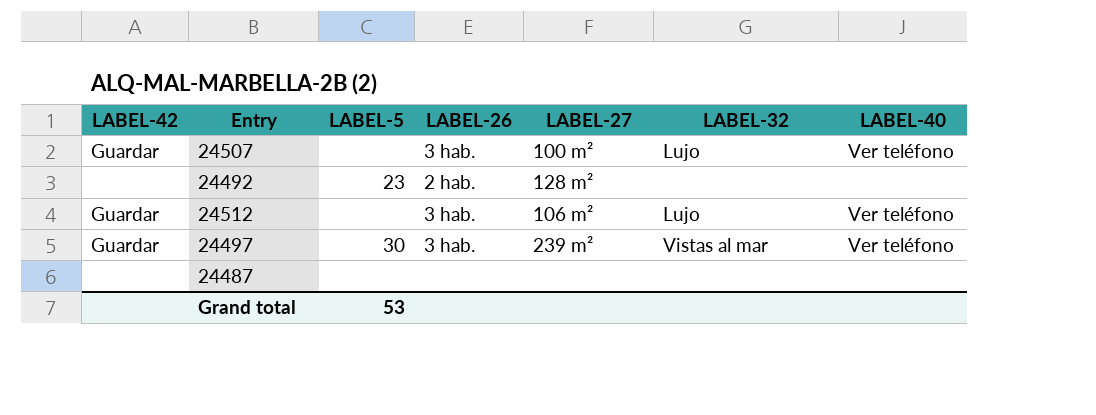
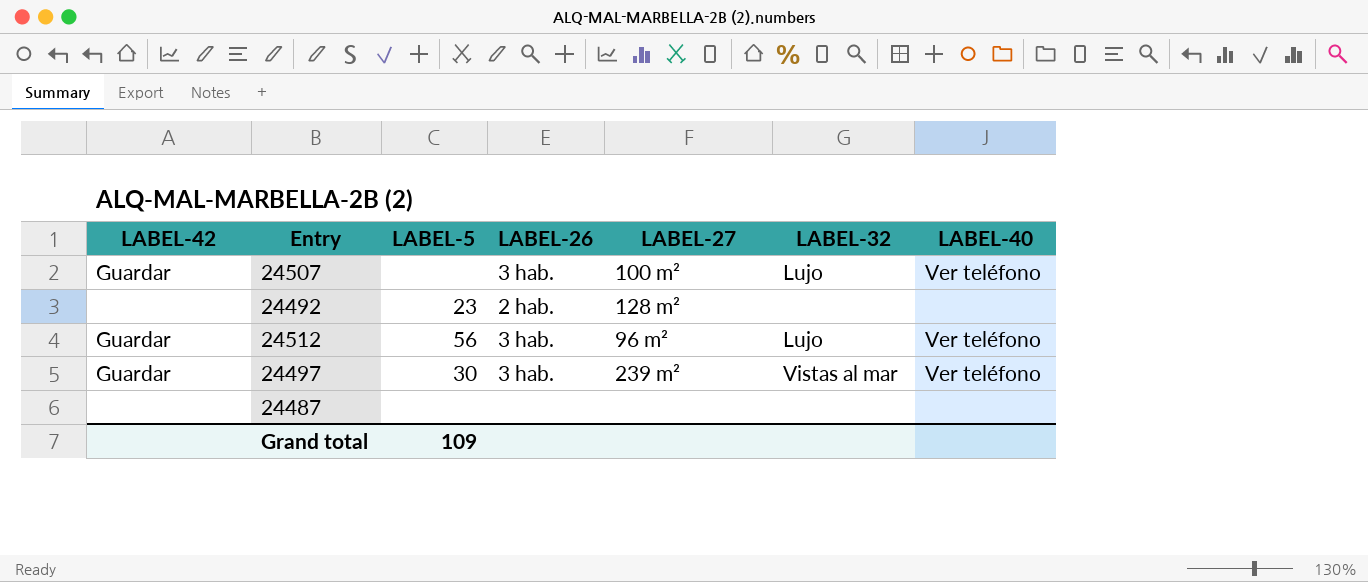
24512 | LABEL-5: none -> 56
24512 | LABEL-27: 106 m² -> 96 m²
Grand total | LABEL-5: 53 -> 109

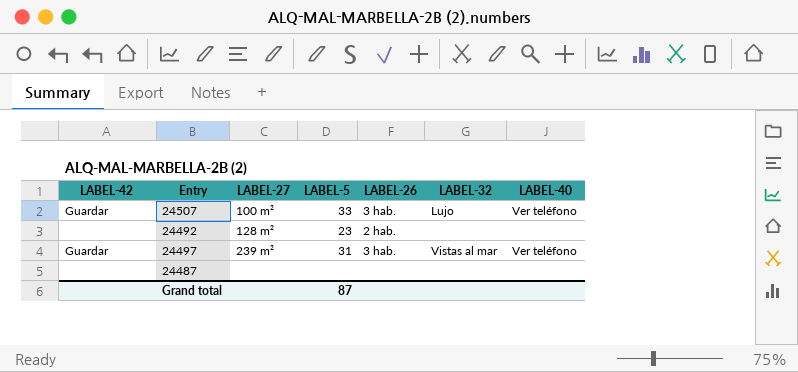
column LABEL-27 | position: 5 -> 3
row 24512: Guardar | 56 | 3 hab. | 96 m² | Lujo | Ver teléfono -> none
24507 | LABEL-5: none -> 33
24497 | LABEL-5: 30 -> 31
Grand total | LABEL-5: 109 -> 87

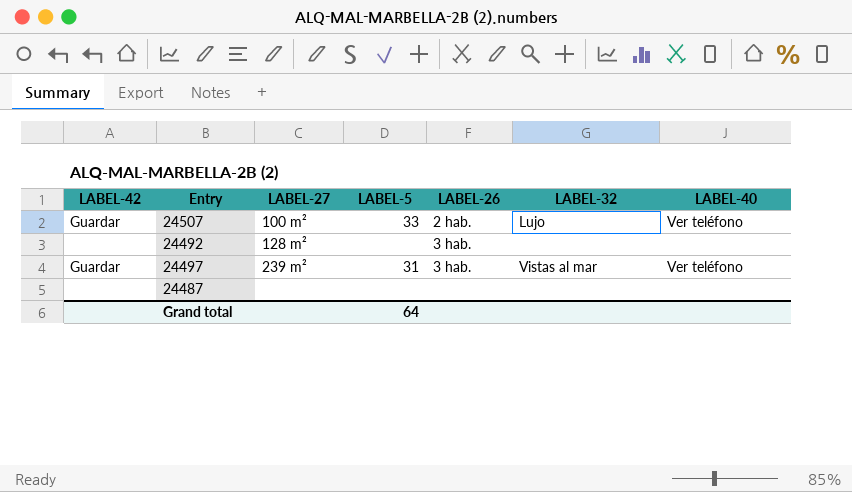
24507 | LABEL-26: 3 hab. -> 2 hab.
24492 | LABEL-5: 23 -> none
24492 | LABEL-26: 2 hab. -> 3 hab.
Grand total | LABEL-5: 87 -> 64

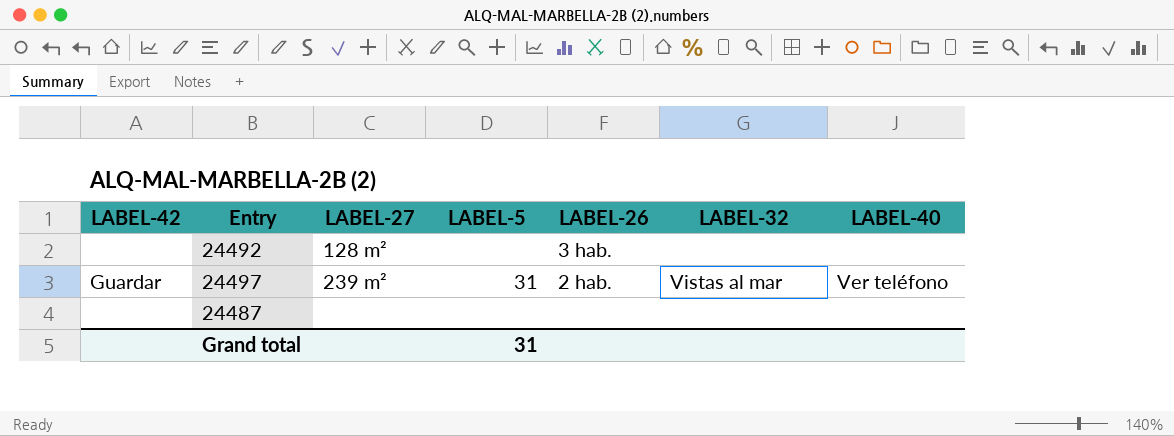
row 24507: Guardar | 100 m² | 33 | 2 hab. | Lujo | Ver teléfono -> none
24497 | LABEL-26: 3 hab. -> 2 hab.
Grand total | LABEL-5: 64 -> 31

